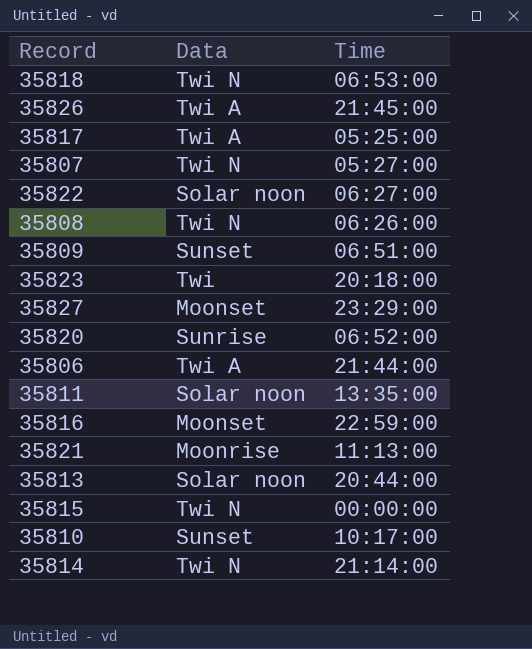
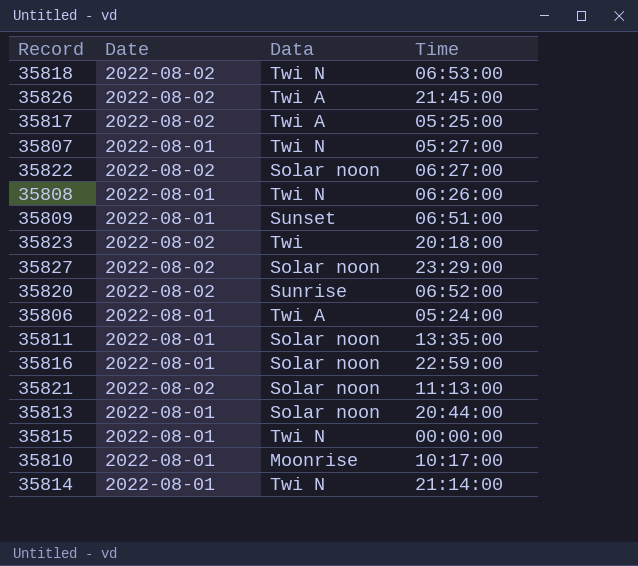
column Date | position: none -> 2
35827 | Data: Moonset -> Solar noon
35806 | Time: 21:44:00 -> 05:24:00
35816 | Data: Moonset -> Solar noon
35821 | Data: Moonrise -> Solar noon
35810 | Data: Sunset -> Moonrise

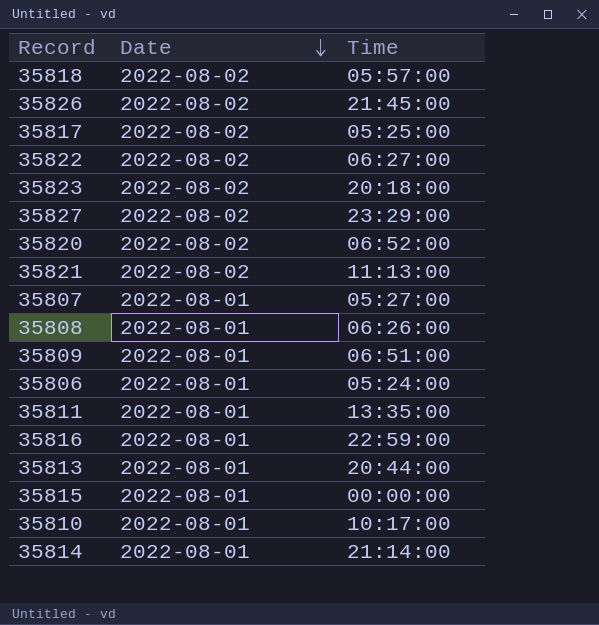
row order: none -> Date descending
column Data | position: 3 -> none
35818 | Time: 06:53:00 -> 05:57:00

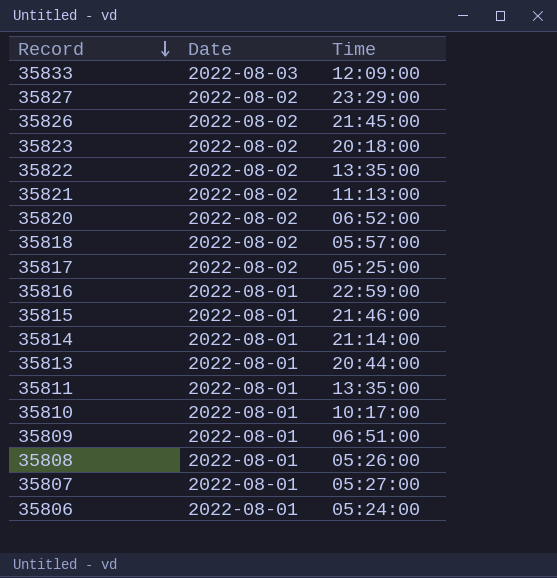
row order: Date descending -> Record descending
row 35833: none -> 2022-08-03 | 12:09:00
35822 | Time: 06:27:00 -> 13:35:00
35815 | Time: 00:00:00 -> 21:46:00
35808 | Time: 06:26:00 -> 05:26:00

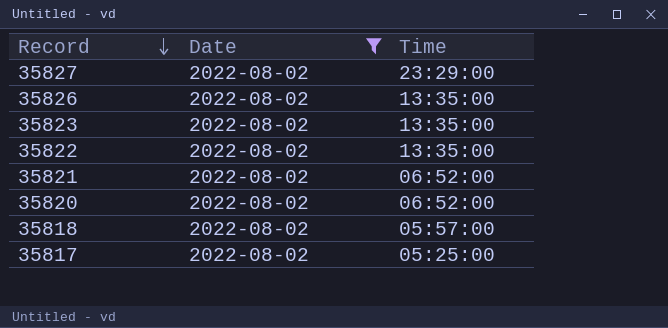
filter: none -> Date = 2022-08-02
35826 | Time: 21:45:00 -> 13:35:00
35823 | Time: 20:18:00 -> 13:35:00
35821 | Time: 11:13:00 -> 06:52:00

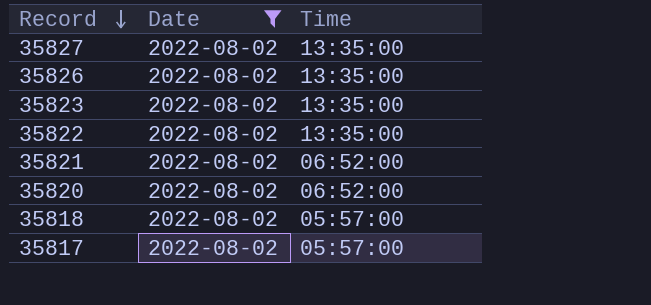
35827 | Time: 23:29:00 -> 13:35:00
35817 | Time: 05:25:00 -> 05:57:00

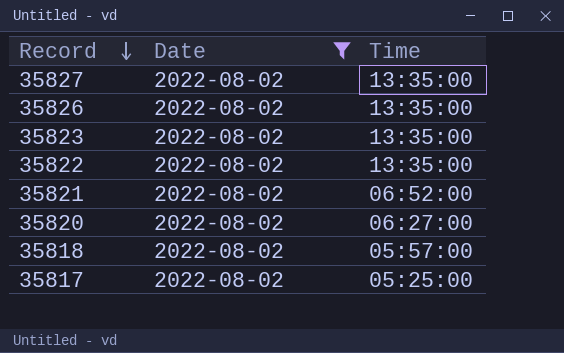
35820 | Time: 06:52:00 -> 06:27:00
35817 | Time: 05:57:00 -> 05:25:00

